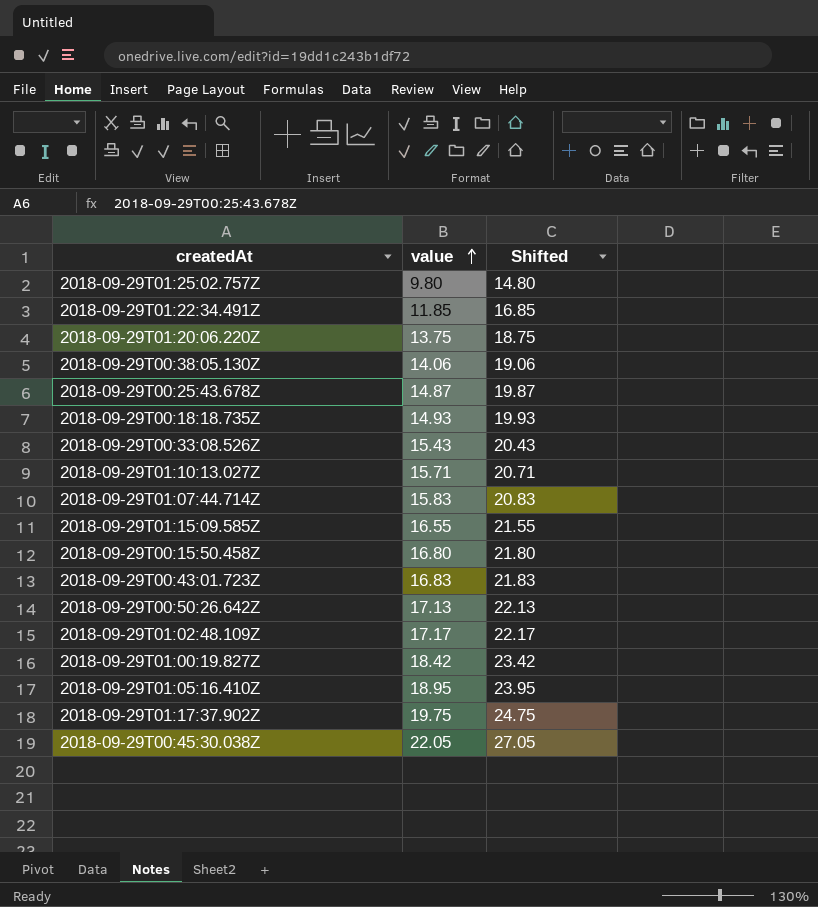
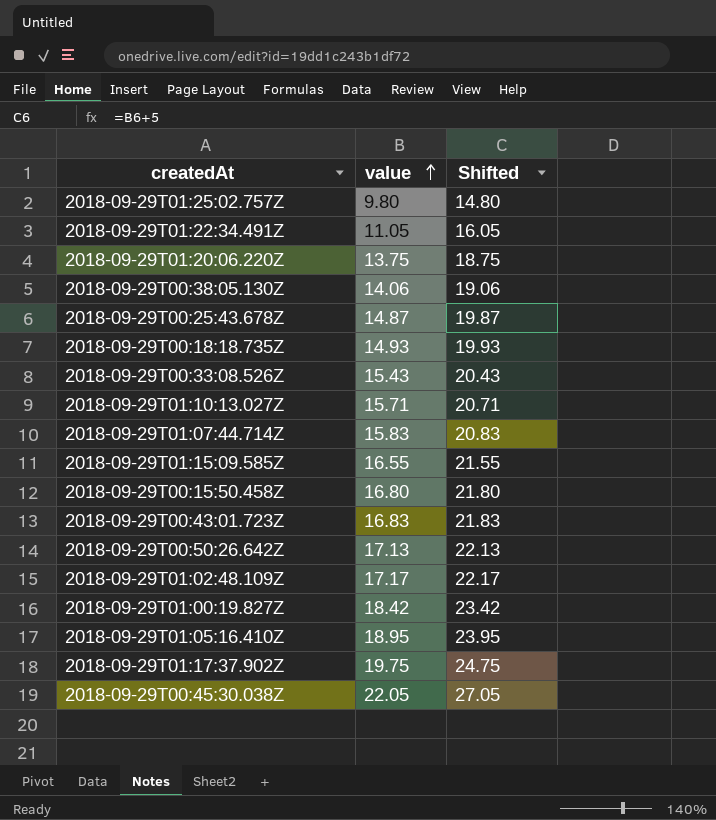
2018-09-29T01:22:34.491Z | value: 11.85 -> 11.05
2018-09-29T01:22:34.491Z | Shifted: 16.85 -> 16.05

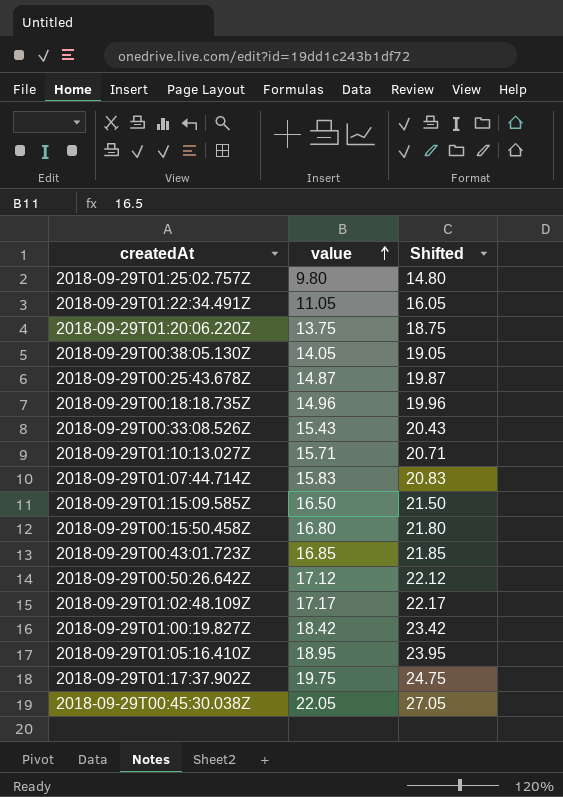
2018-09-29T00:38:05.130Z | value: 14.06 -> 14.05
2018-09-29T00:38:05.130Z | Shifted: 19.06 -> 19.05
2018-09-29T00:18:18.735Z | value: 14.93 -> 14.96
2018-09-29T00:18:18.735Z | Shifted: 19.93 -> 19.96
2018-09-29T01:15:09.585Z | value: 16.55 -> 16.50
2018-09-29T01:15:09.585Z | Shifted: 21.55 -> 21.50
2018-09-29T00:43:01.723Z | value: 16.83 -> 16.85
2018-09-29T00:43:01.723Z | Shifted: 21.83 -> 21.85
2018-09-29T00:50:26.642Z | value: 17.13 -> 17.12
2018-09-29T00:50:26.642Z | Shifted: 22.13 -> 22.12

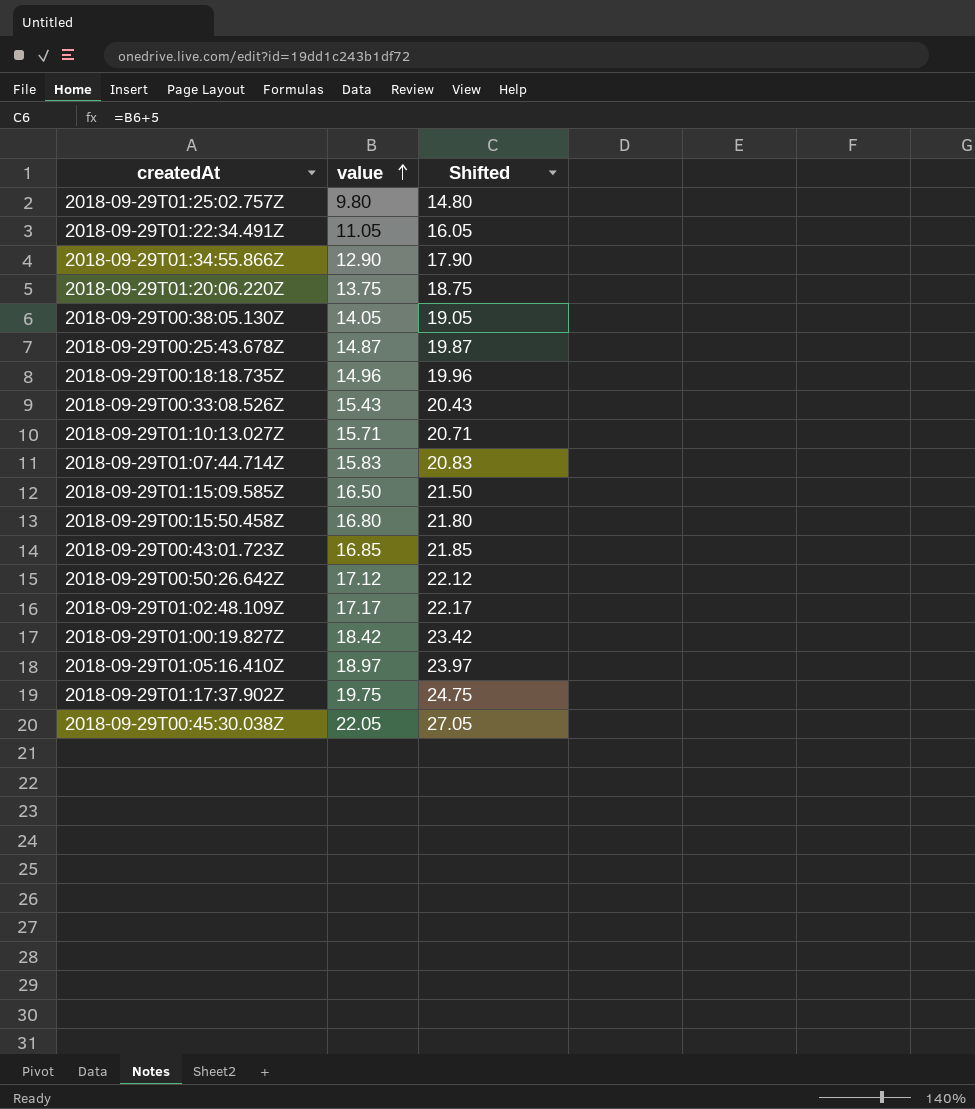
row 2018-09-29T01:34:55.866Z: none -> 12.90 | 17.90
2018-09-29T01:05:16.410Z | value: 18.95 -> 18.97
2018-09-29T01:05:16.410Z | Shifted: 23.95 -> 23.97

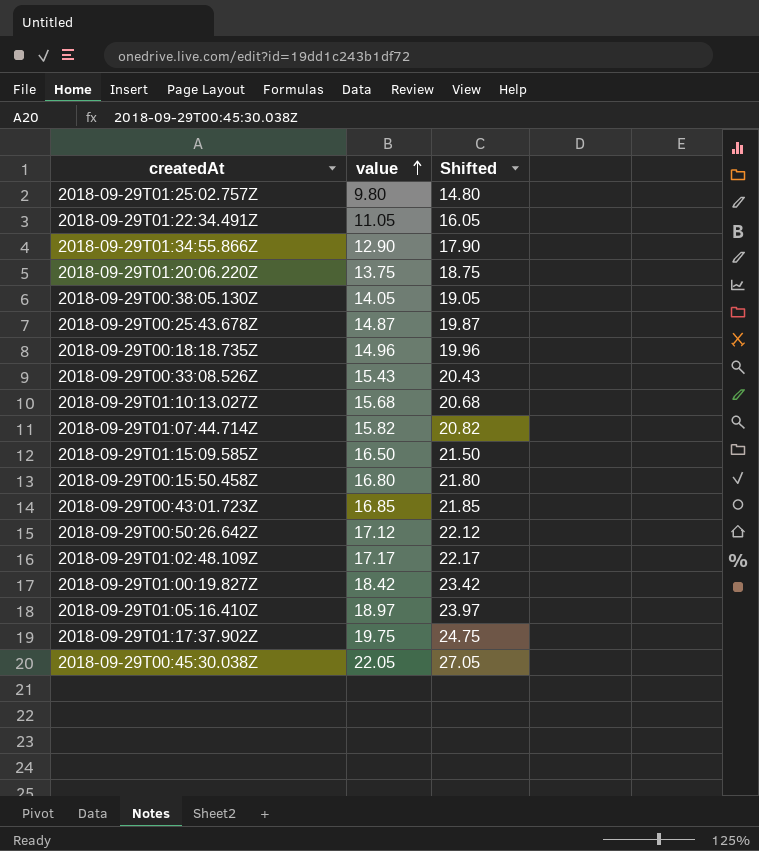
2018-09-29T01:10:13.027Z | value: 15.71 -> 15.68
2018-09-29T01:10:13.027Z | Shifted: 20.71 -> 20.68
2018-09-29T01:07:44.714Z | value: 15.83 -> 15.82
2018-09-29T01:07:44.714Z | Shifted: 20.83 -> 20.82

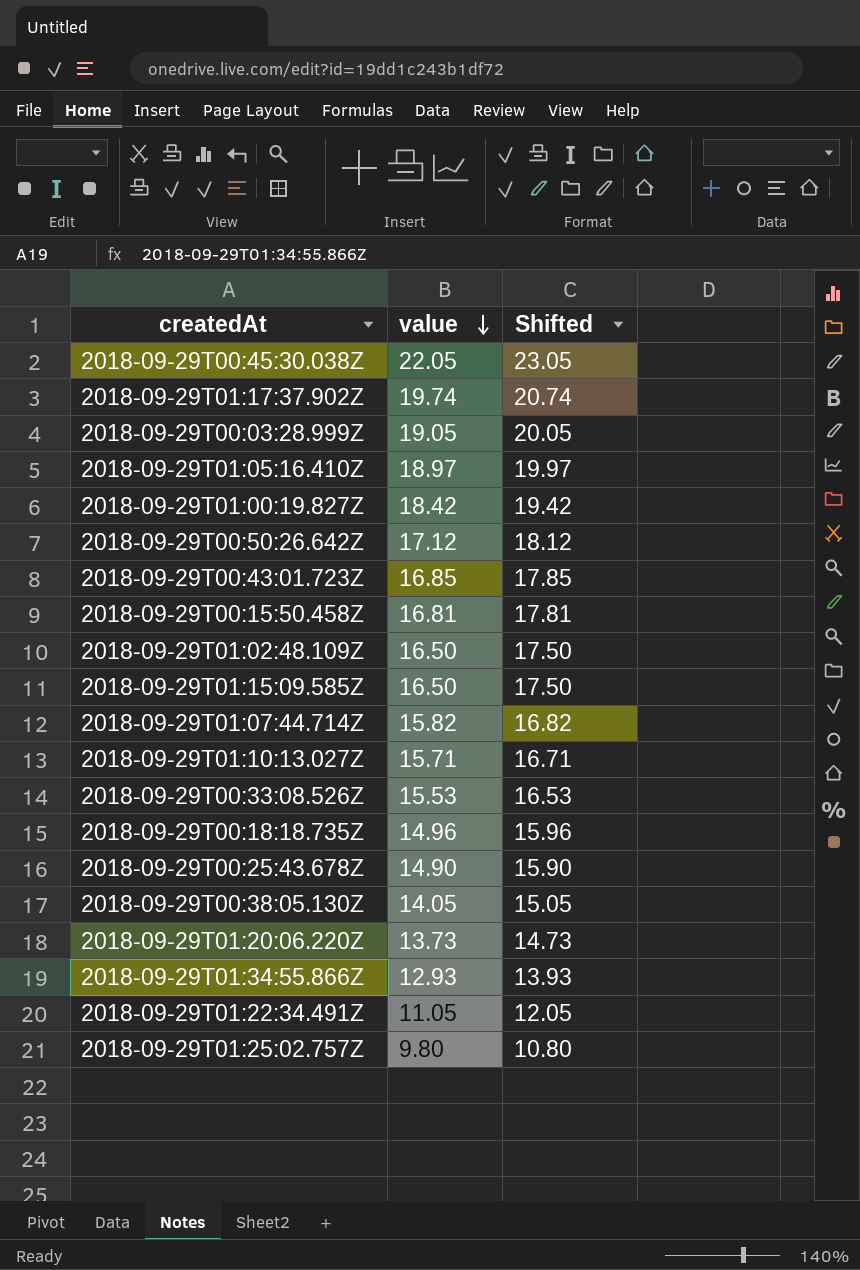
row order: value ascending -> value descending
column Shifted | formula: [value] + 5 -> [value] + 1
2018-09-29T01:17:37.902Z | value: 19.75 -> 19.74
row 2018-09-29T00:03:28.999Z: none -> 19.05 | 20.05
2018-09-29T00:15:50.458Z | value: 16.80 -> 16.81
2018-09-29T01:02:48.109Z | value: 17.17 -> 16.50
2018-09-29T01:10:13.027Z | value: 15.68 -> 15.71
2018-09-29T00:33:08.526Z | value: 15.43 -> 15.53
2018-09-29T00:25:43.678Z | value: 14.87 -> 14.90
2018-09-29T01:20:06.220Z | value: 13.75 -> 13.73
2018-09-29T01:34:55.866Z | value: 12.90 -> 12.93

